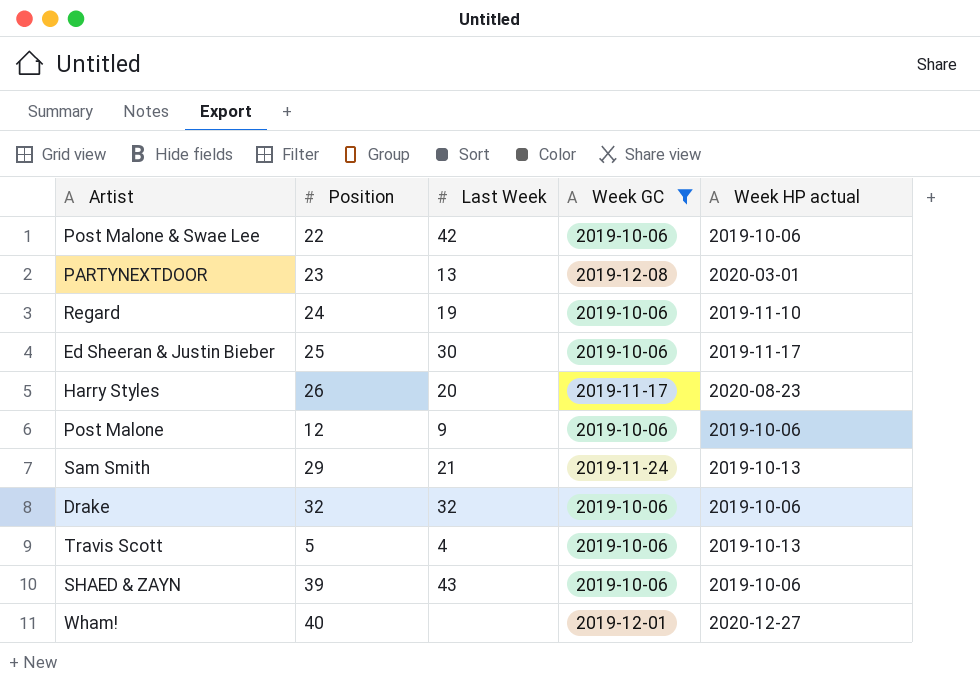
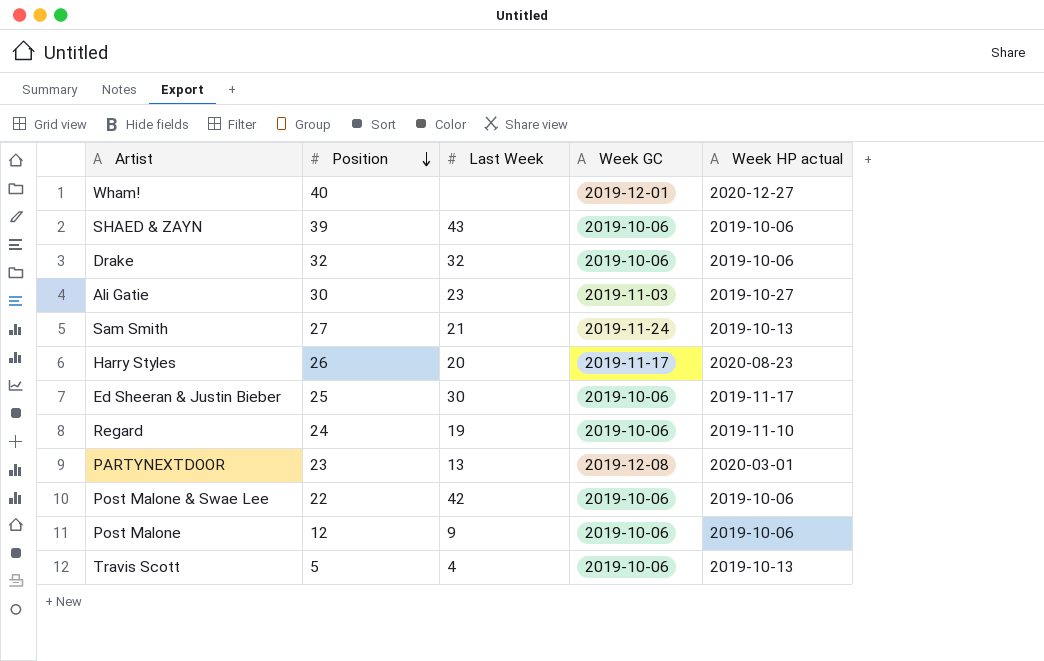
filter: Week GC != 2019-11-03 -> none
row order: none -> Position descending
Sam Smith | Position: 29 -> 27

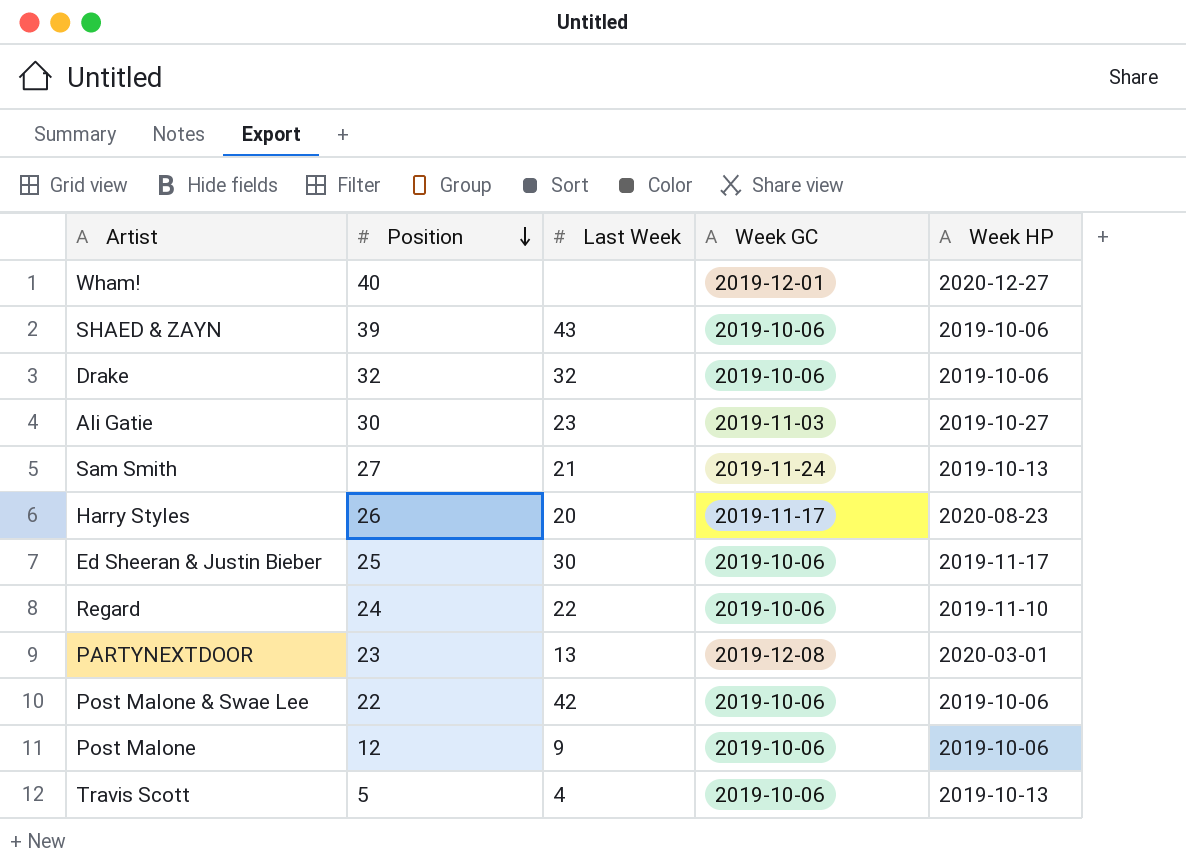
column name: Week HP actual -> Week HP
Regard | Last Week: 19 -> 22

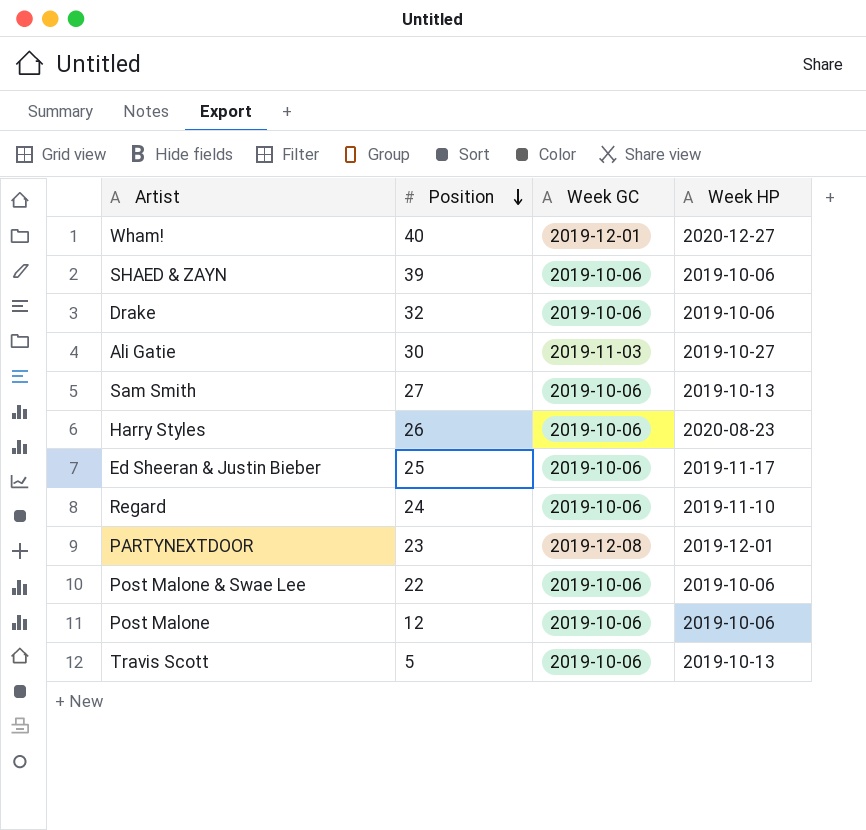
column Last Week | position: 3 -> none
Sam Smith | Week GC: 2019-11-24 -> 2019-10-06
Harry Styles | Week GC: 2019-11-17 -> 2019-10-06
PARTYNEXTDOOR | Week HP: 2020-03-01 -> 2019-12-01

